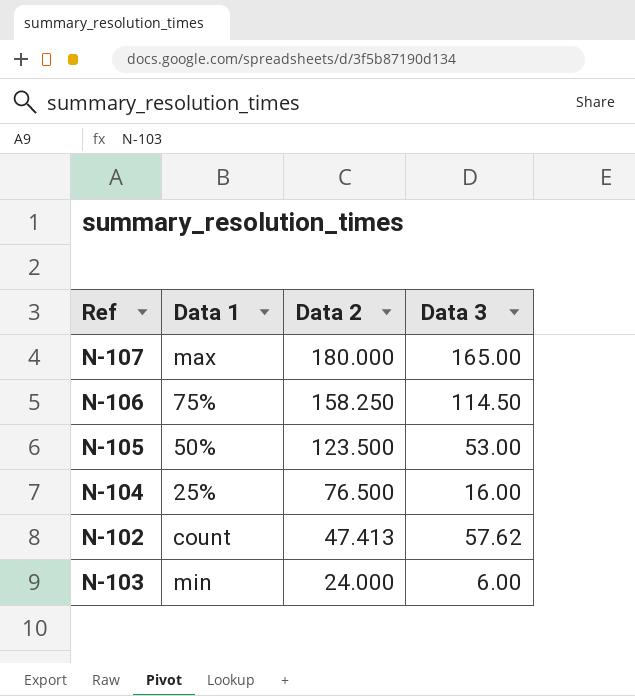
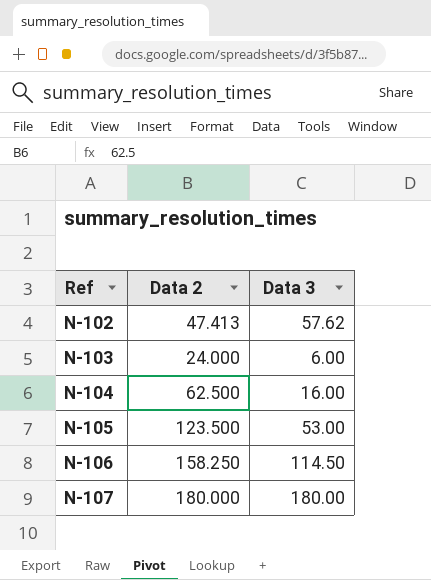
row order: Data 2 descending -> Ref ascending
column Data 1 | position: 2 -> none
N-104 | Data 2: 76.500 -> 62.500
N-107 | Data 3: 165.00 -> 180.00

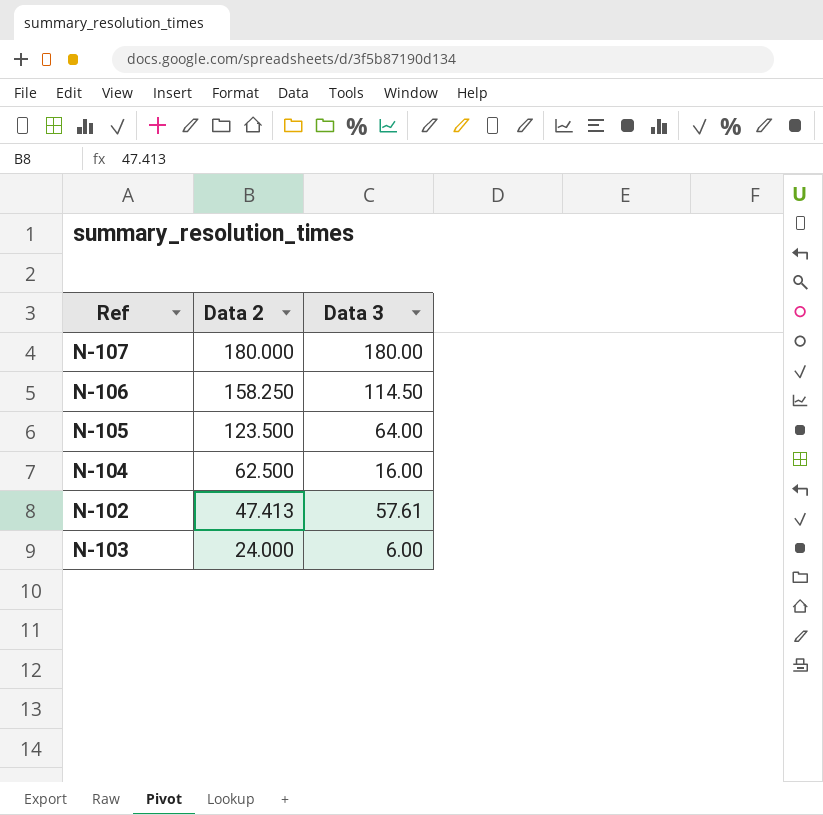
row order: Ref ascending -> Data 2 descending
N-105 | Data 3: 53.00 -> 64.00
N-102 | Data 3: 57.62 -> 57.61

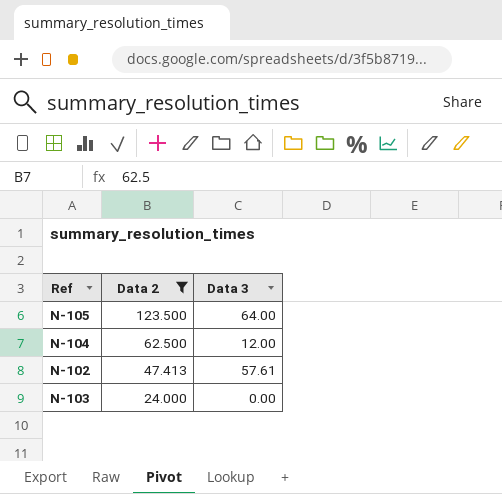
filter: none -> Data 2 <= 123.500
N-104 | Data 3: 16.00 -> 12.00
N-103 | Data 3: 6.00 -> 0.00

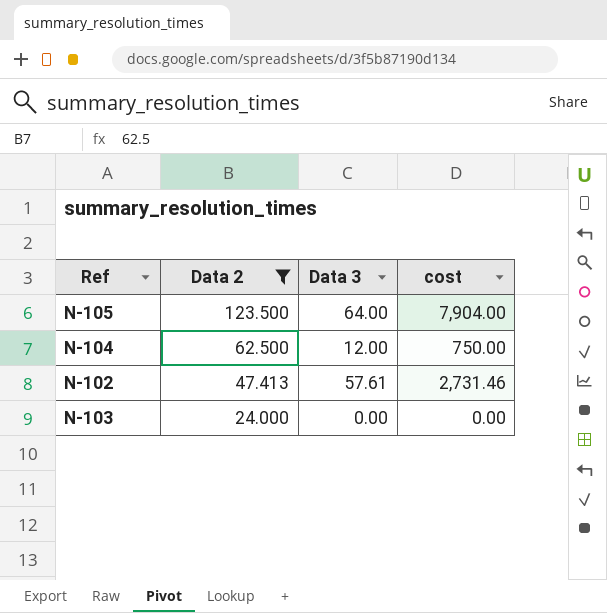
column cost | formula: none -> [Data 2] * [Data 3]

